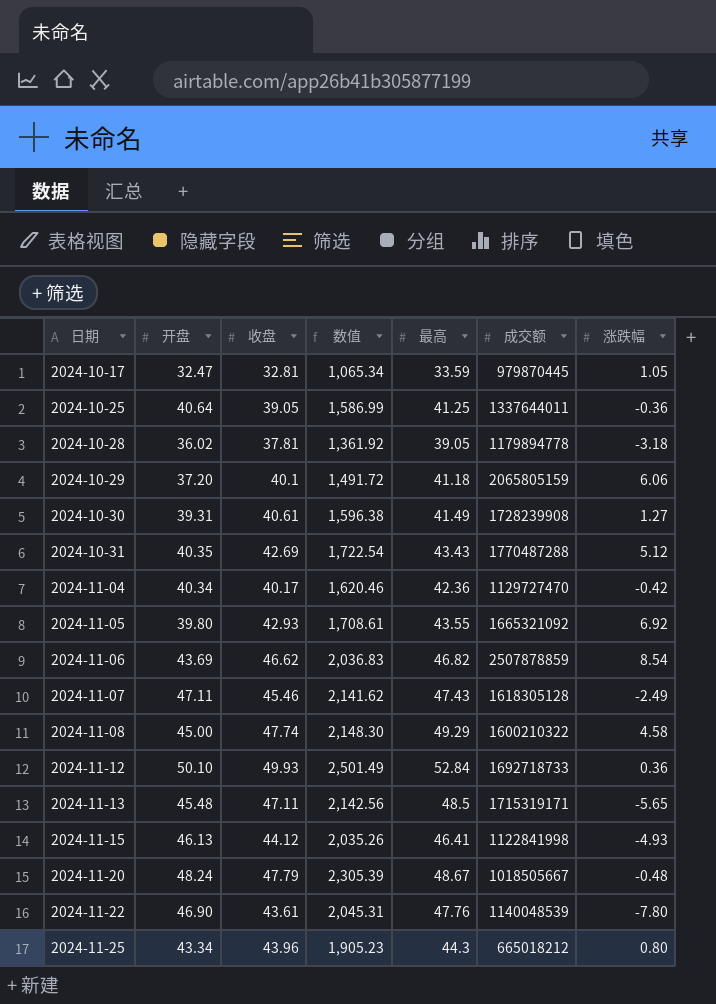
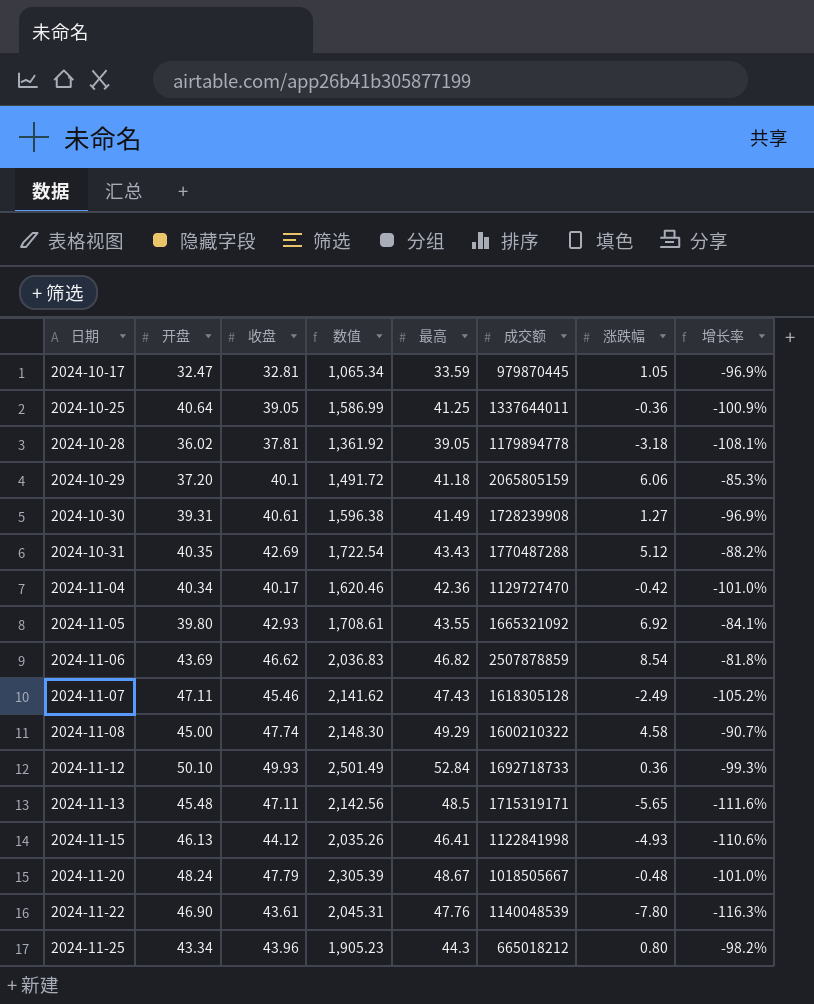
column 增长率 | formula: none -> ([涨跌幅] - [最高]) / [最高]

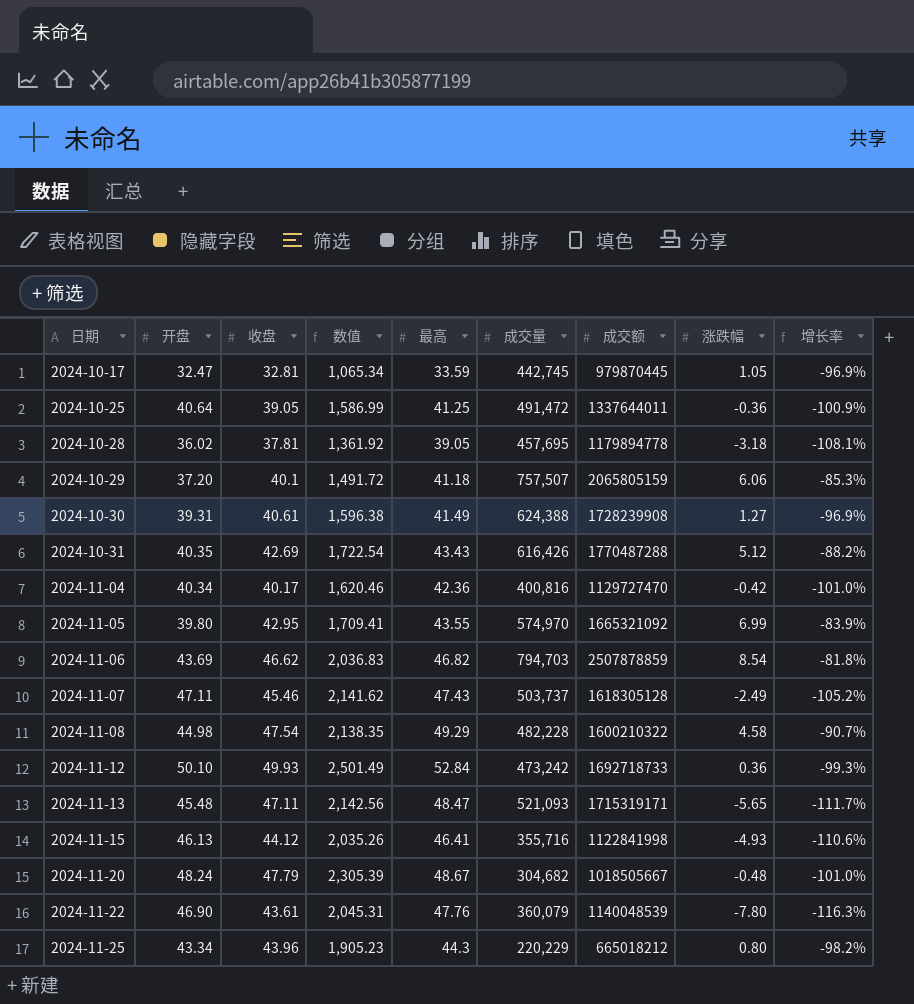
column 成交量 | position: none -> 6
2024-11-05 | 收盘: 42.93 -> 42.95
2024-11-05 | 数值: 1,708.61 -> 1,709.41
2024-11-05 | 涨跌幅: 6.92 -> 6.99
2024-11-05 | 增长率: -84.1% -> -83.9%
2024-11-08 | 开盘: 45.00 -> 44.98
2024-11-08 | 收盘: 47.74 -> 47.54
2024-11-08 | 数值: 2,148.30 -> 2,138.35
2024-11-13 | 最高: 48.5 -> 48.47
2024-11-13 | 增长率: -111.6% -> -111.7%

